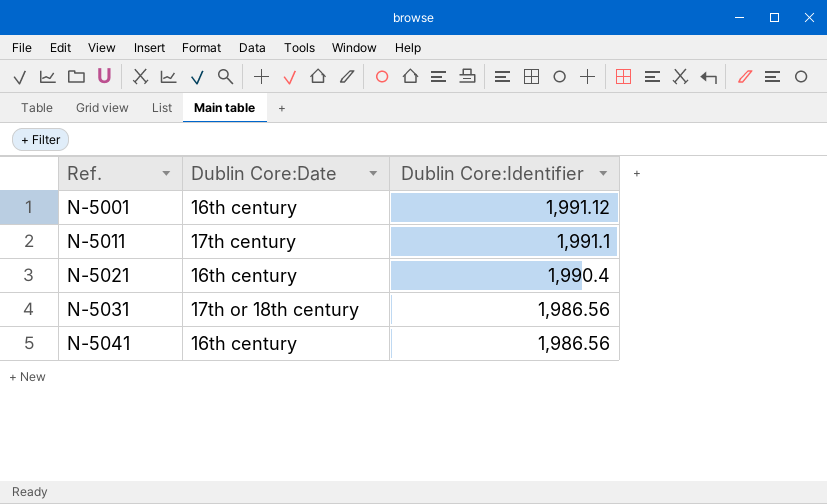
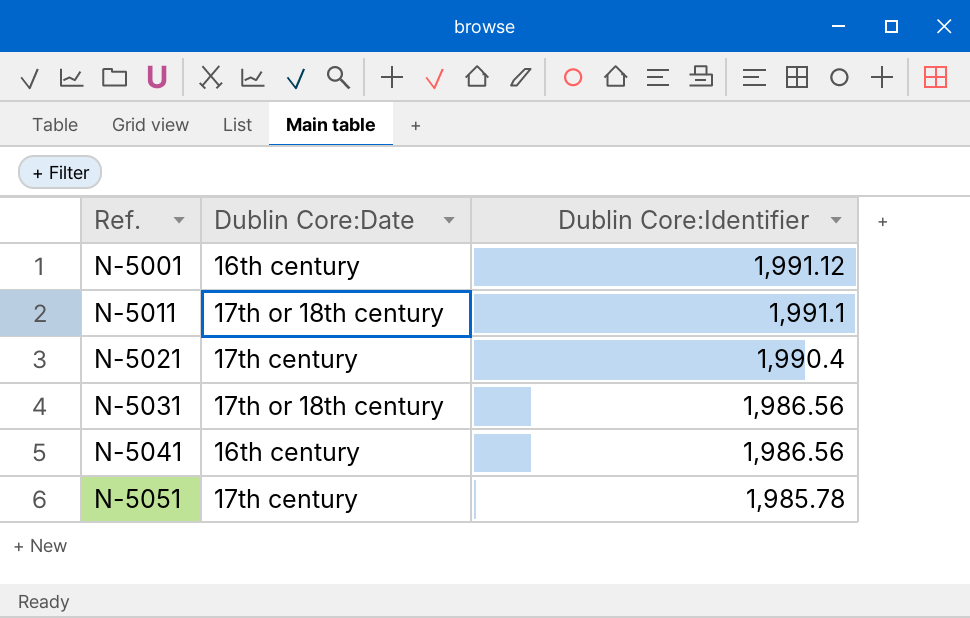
N-5011 | Dublin Core:Date: 17th century -> 17th or 18th century
N-5021 | Dublin Core:Date: 16th century -> 17th century
row N-5051: none -> 17th century | 1,985.78

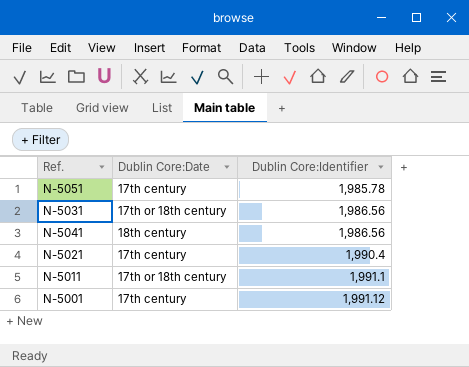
row order: Ref. ascending -> Dublin Core:Identifier ascending
N-5041 | Dublin Core:Date: 16th century -> 18th century
N-5001 | Dublin Core:Date: 16th century -> 17th century

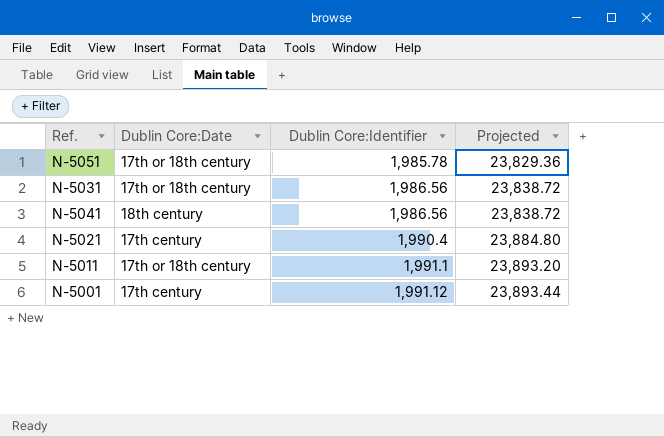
column Projected | formula: none -> [Dublin Core:Identifier] * 12
N-5051 | Dublin Core:Date: 17th century -> 17th or 18th century

